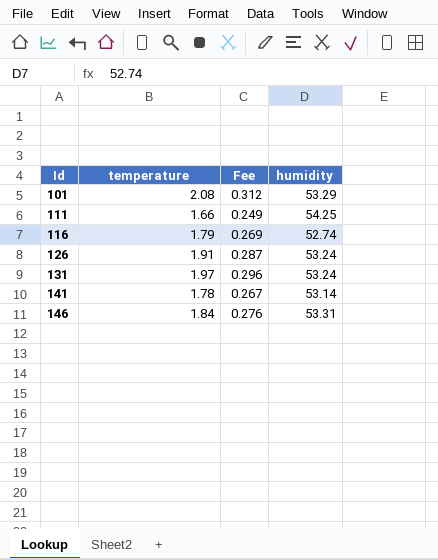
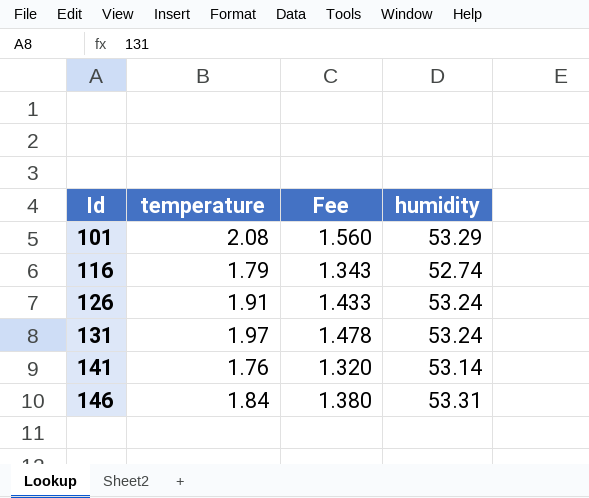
column Fee | formula: [temperature] * 0.15 -> [temperature] * 0.75
row 111: 1.66 | 0.249 | 54.25 -> none
141 | temperature: 1.78 -> 1.76

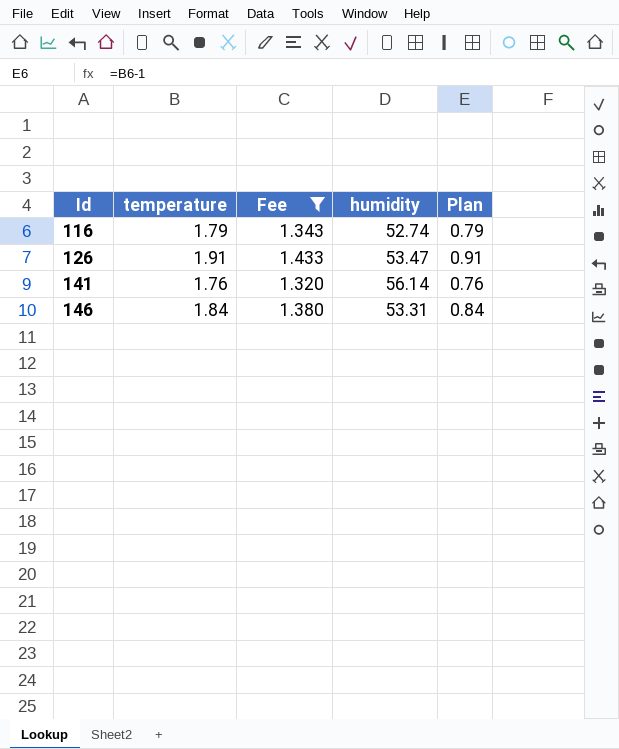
filter: none -> Fee <= 1.433
column Plan | formula: none -> [temperature] - 1
126 | humidity: 53.24 -> 53.47
141 | humidity: 53.14 -> 56.14

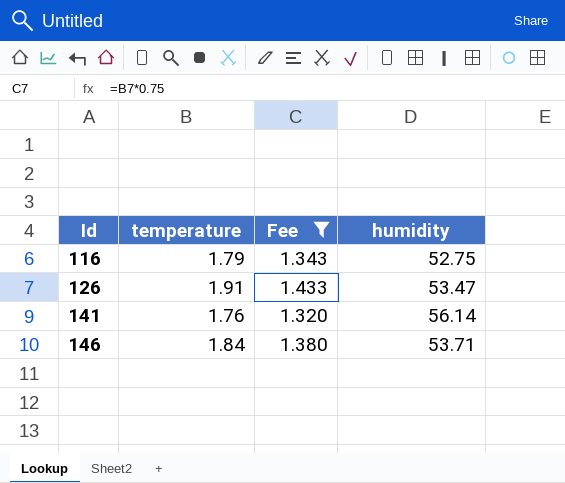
column Plan | formula: [temperature] - 1 -> none
116 | humidity: 52.74 -> 52.75
146 | humidity: 53.31 -> 53.71

